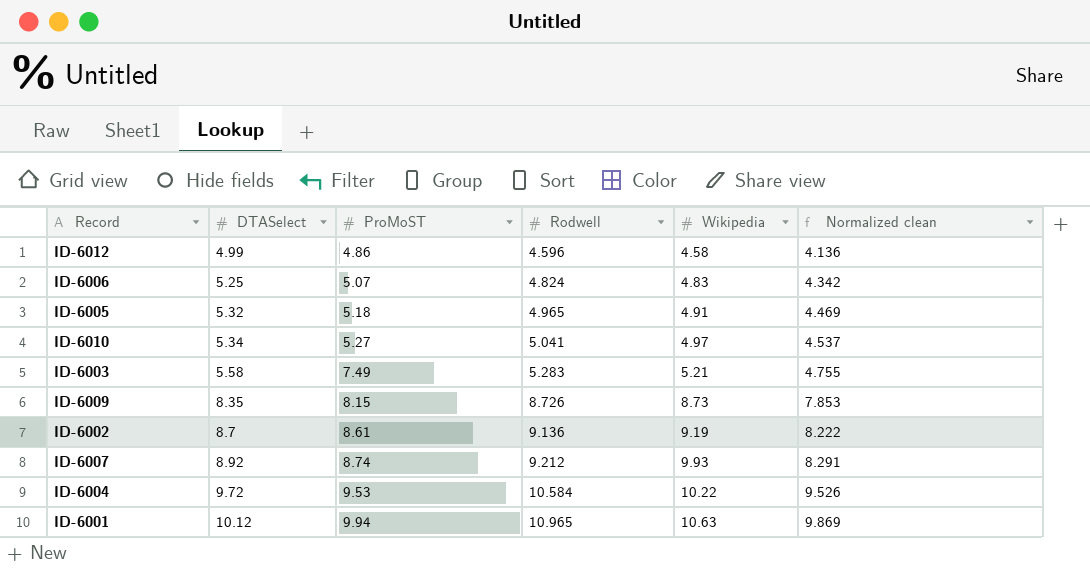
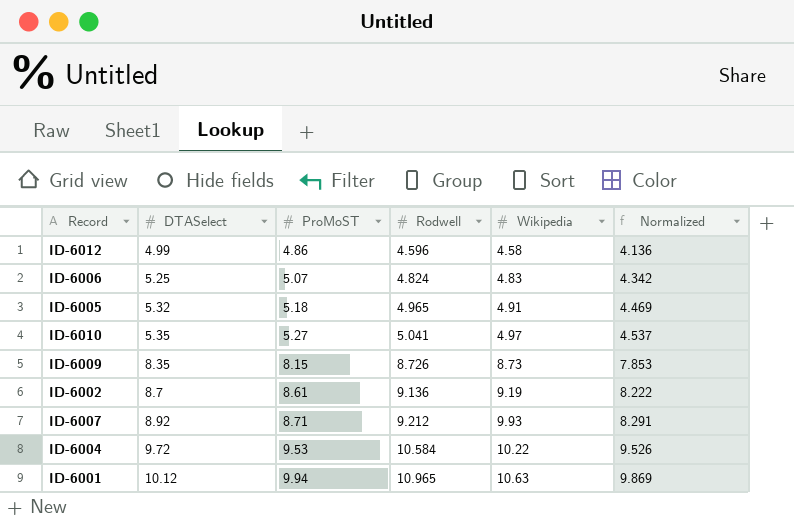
column name: Normalized clean -> Normalized
row ID-6003: 5.58 | 7.49 | 5.283 | 5.21 | 4.755 -> none
ID-6010 | DTASelect: 5.34 -> 5.35
ID-6007 | ProMoST: 8.74 -> 8.71

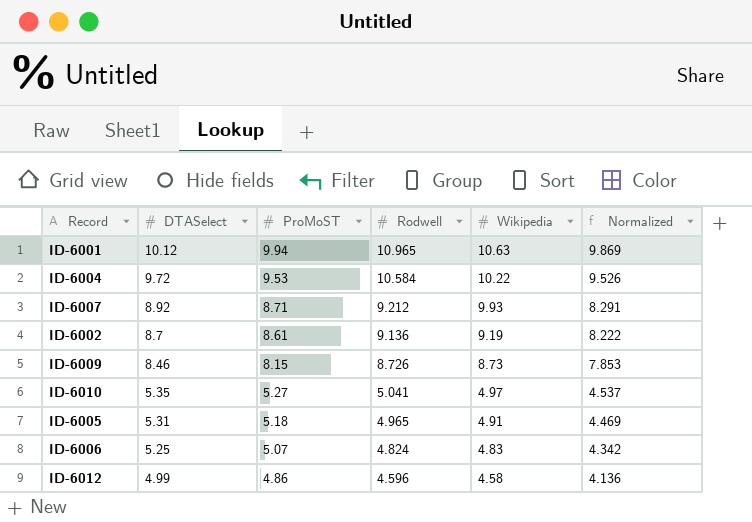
row order: DTASelect ascending -> DTASelect descending
ID-6009 | DTASelect: 8.35 -> 8.46
ID-6005 | DTASelect: 5.32 -> 5.31

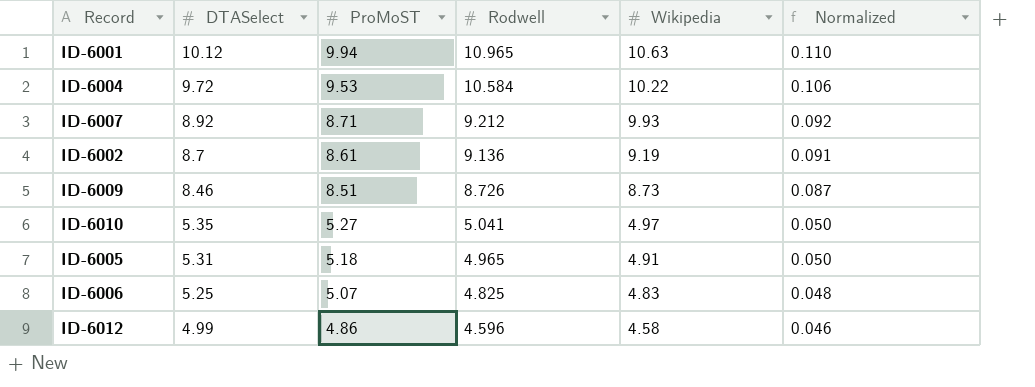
column Normalized | formula: [Rodwell] * 0.9 -> [Rodwell] * 0.01
ID-6009 | ProMoST: 8.15 -> 8.51
ID-6006 | Rodwell: 4.824 -> 4.825

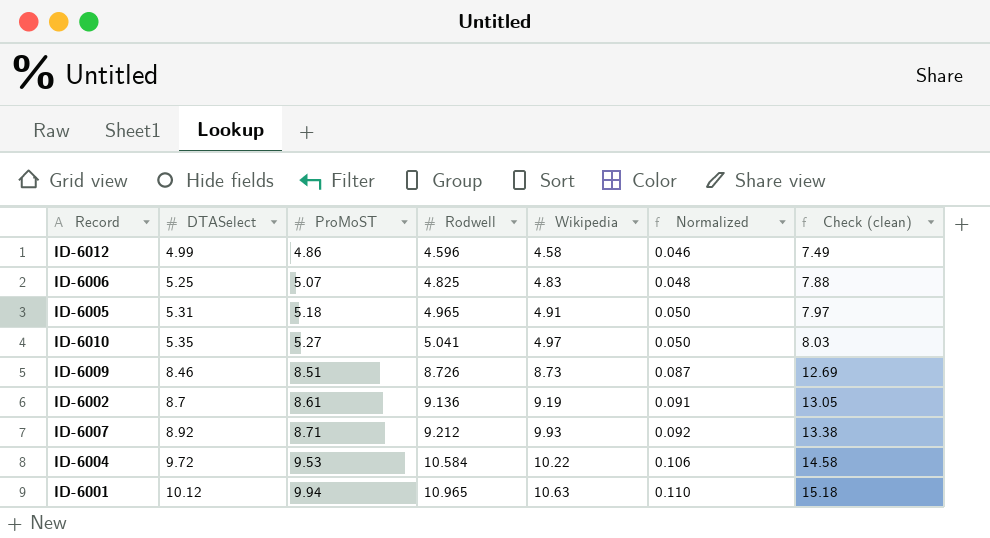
row order: DTASelect descending -> DTASelect ascending
column Check (clean) | formula: none -> [DTASelect] * 1.5

